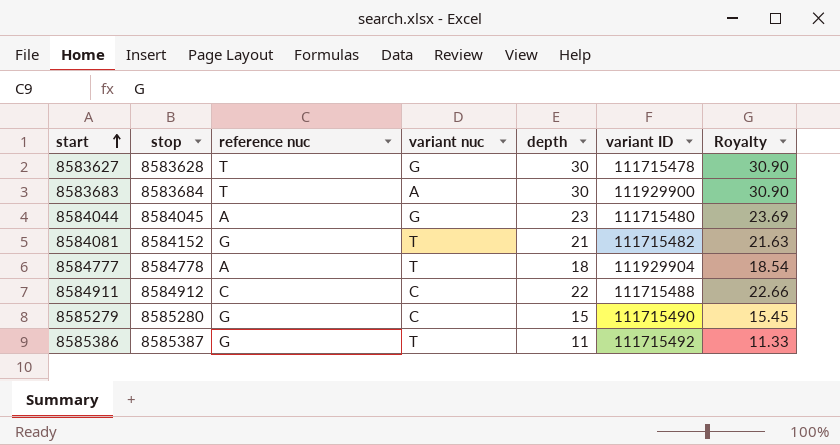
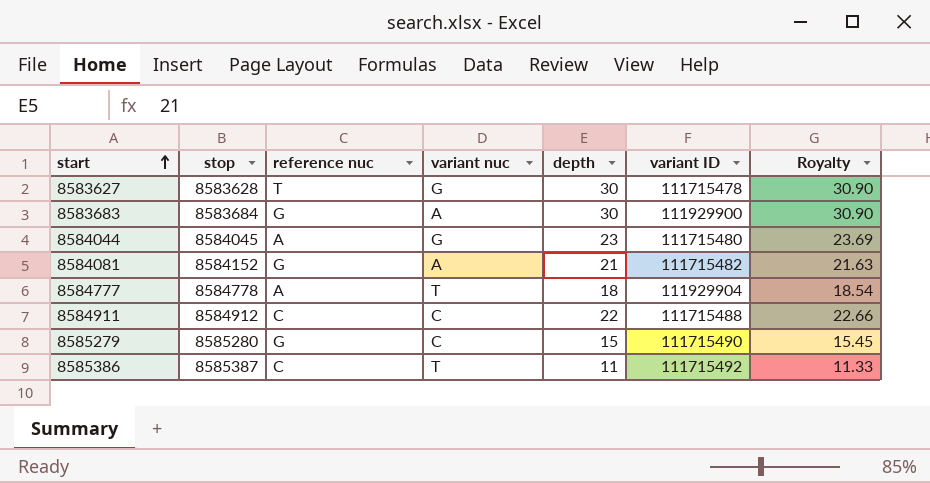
8583683 | reference nuc: T -> G
8584081 | variant nuc: T -> A
8585386 | reference nuc: G -> C

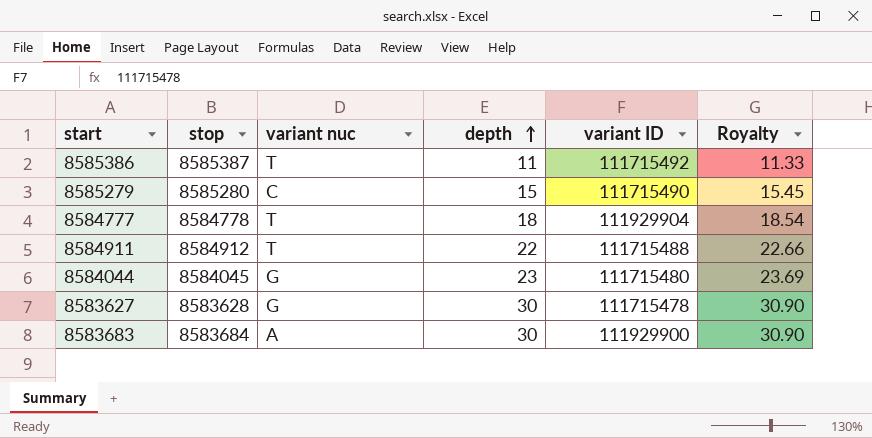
row order: start ascending -> depth ascending
column reference nuc | position: 3 -> none
row 8584081: 8584152 | G | A | 21 | 111715482 | 21.63 -> none
8584911 | variant nuc: C -> T

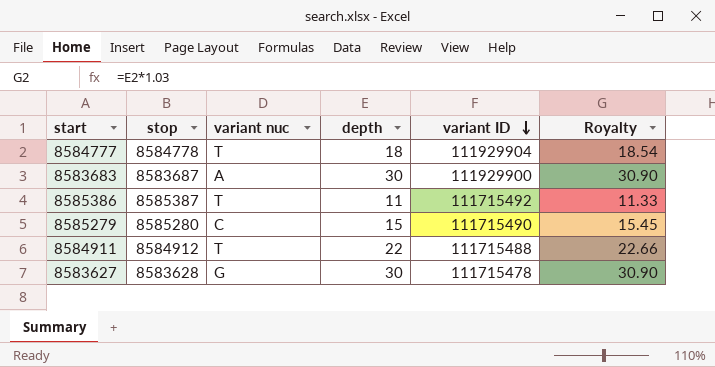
row order: depth ascending -> variant ID descending
row 8584044: 8584045 | G | 23 | 111715480 | 23.69 -> none
8583683 | stop: 8583684 -> 8583687

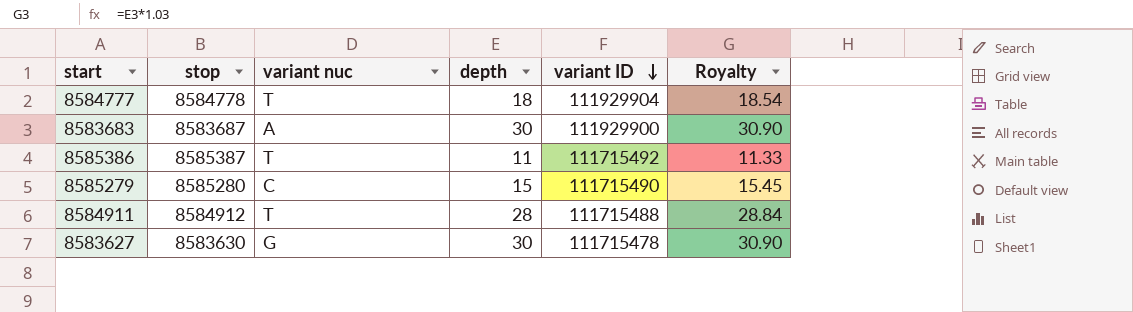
8584911 | depth: 22 -> 28
8584911 | Royalty: 22.66 -> 28.84
8583627 | stop: 8583628 -> 8583630

